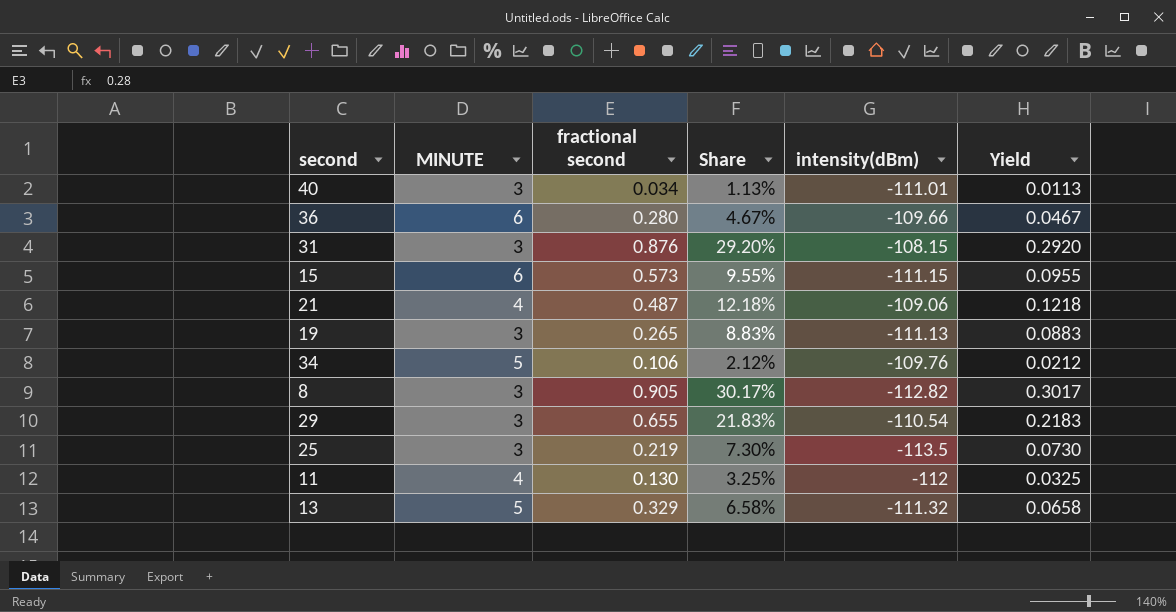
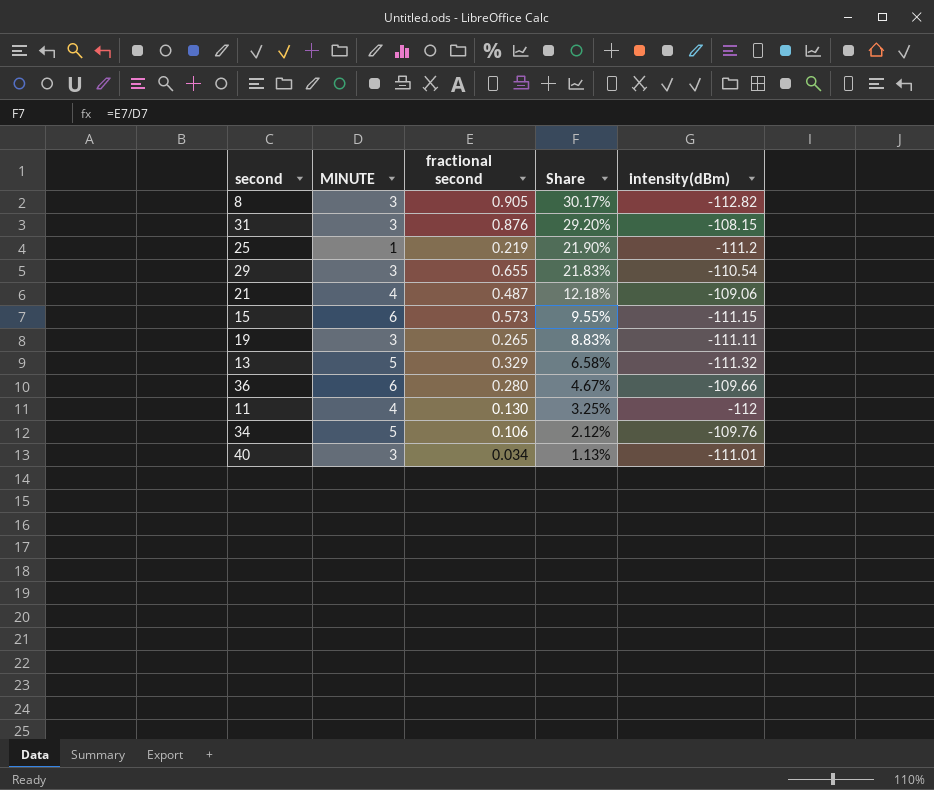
row order: none -> Share descending
column Yield | formula: [fractional second] / [MINUTE] -> none
25 | MINUTE: 3 -> 1
25 | Share: 7.30% -> 21.90%
25 | intensity(dBm): -113.5 -> -111.2
19 | intensity(dBm): -111.13 -> -111.11

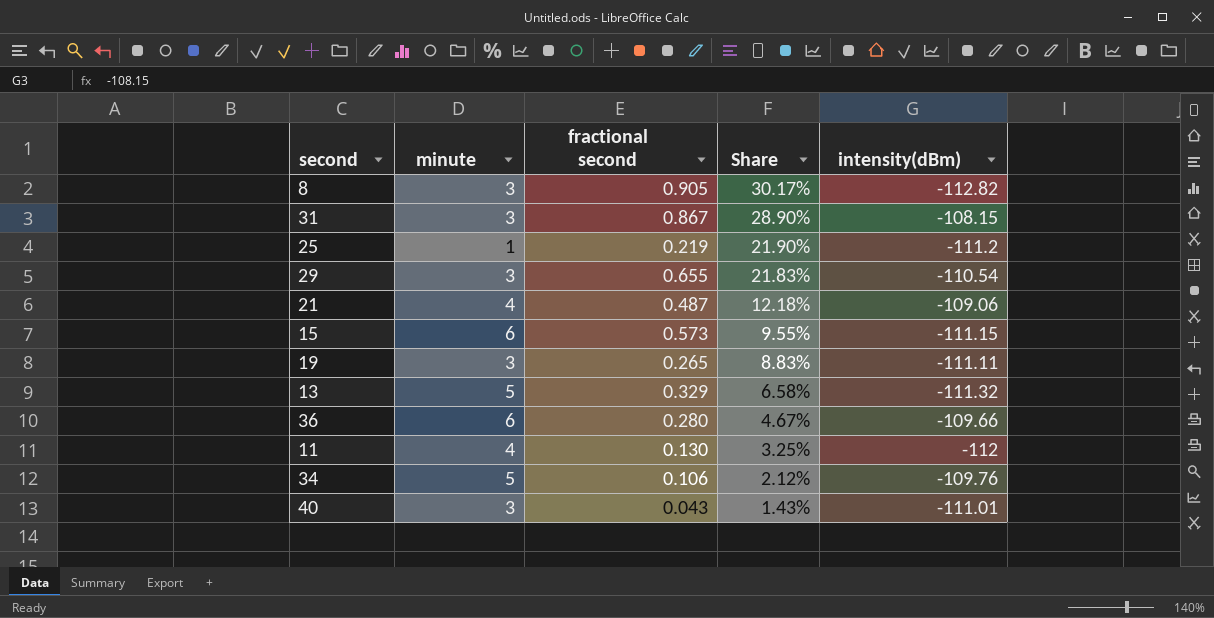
column name: MINUTE -> minute
31 | fractional second: 0.876 -> 0.867
31 | Share: 29.20% -> 28.90%
40 | fractional second: 0.034 -> 0.043
40 | Share: 1.13% -> 1.43%

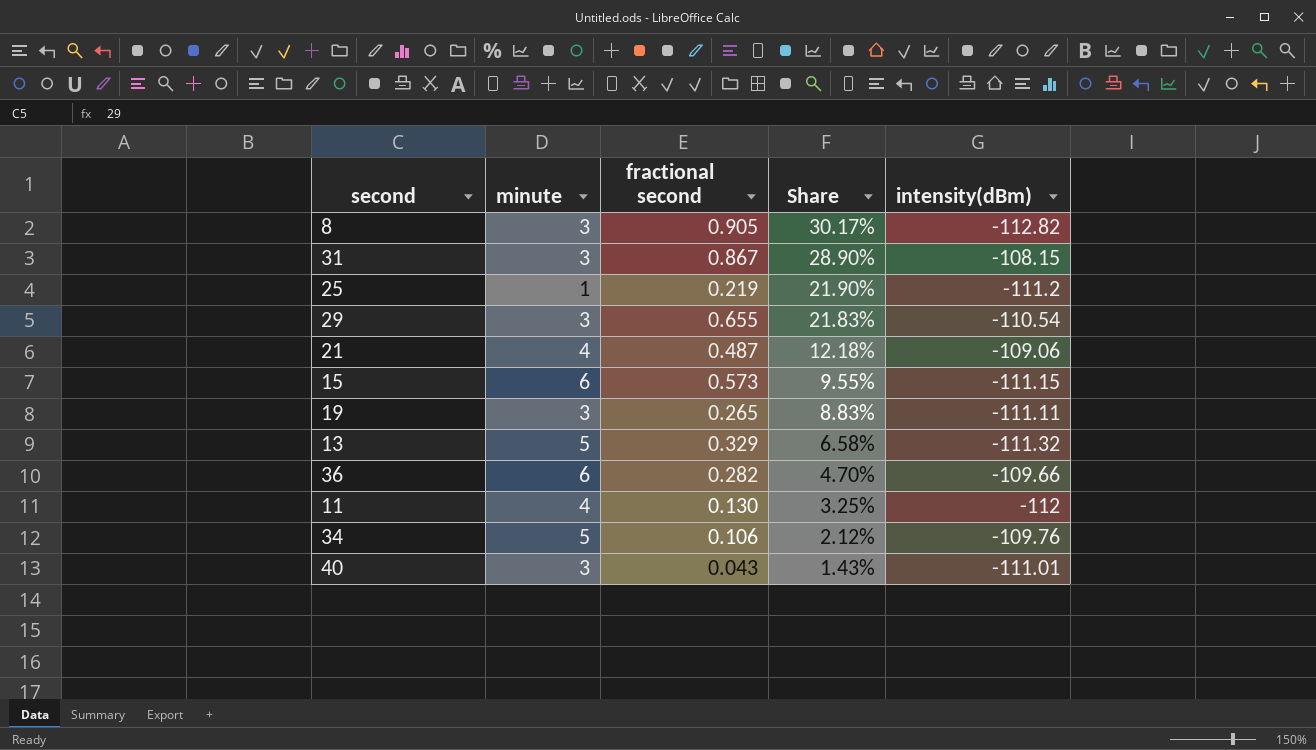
36 | fractional second: 0.280 -> 0.282
36 | Share: 4.67% -> 4.70%

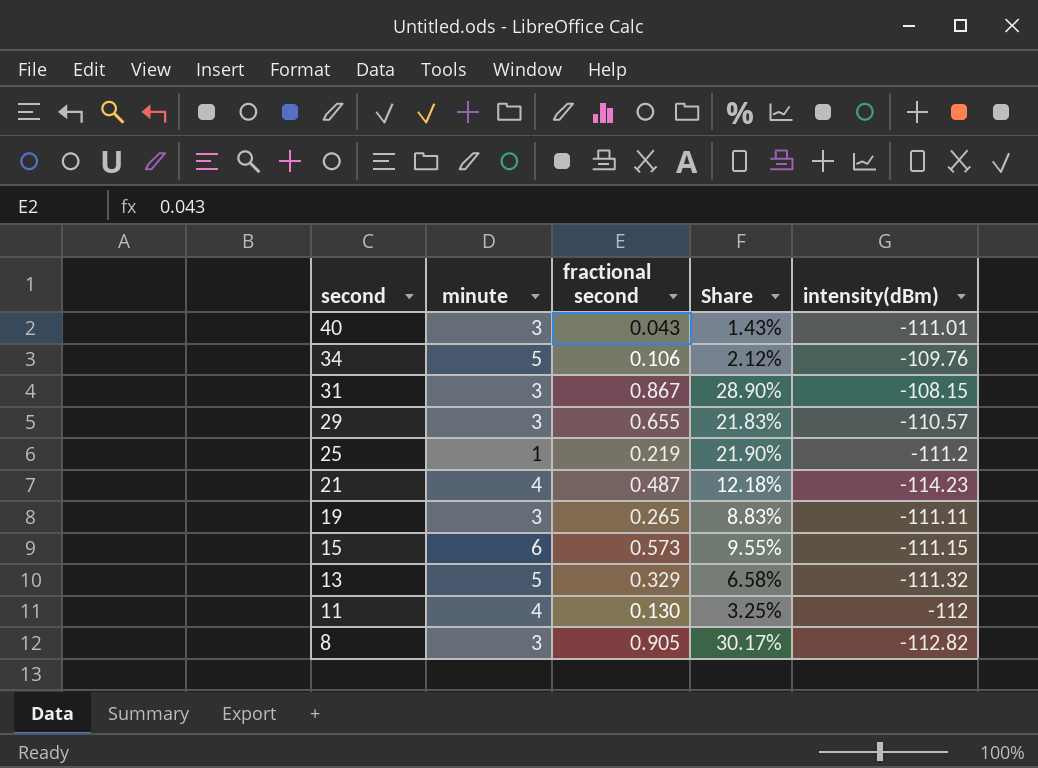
row order: Share descending -> second descending
row 36: 6 | 0.282 | 4.70% | -109.66 -> none
29 | intensity(dBm): -110.54 -> -110.57
21 | intensity(dBm): -109.06 -> -114.23

